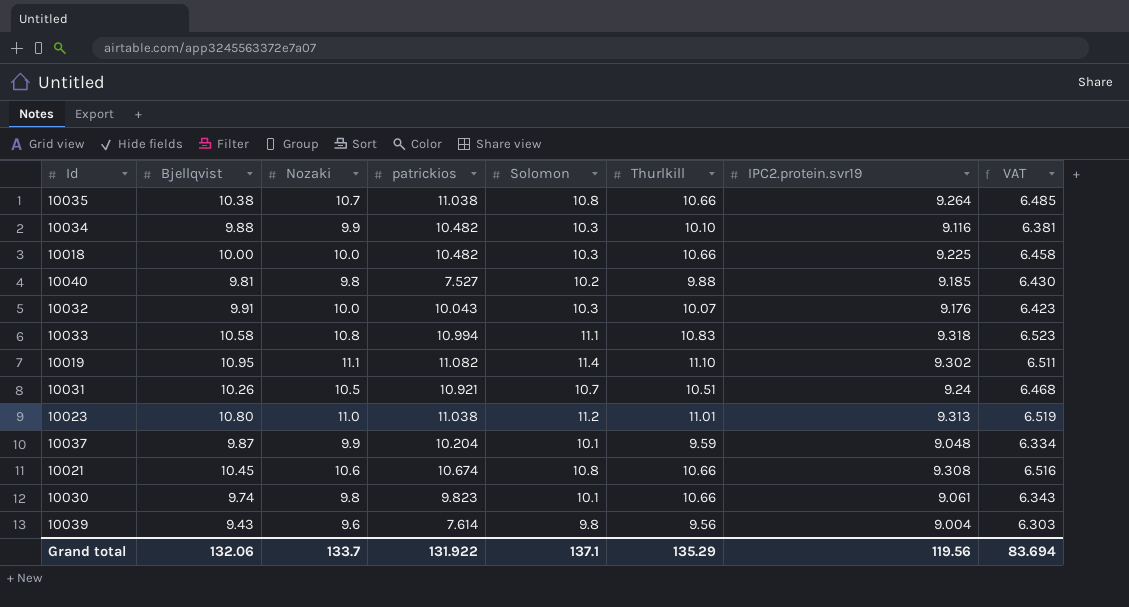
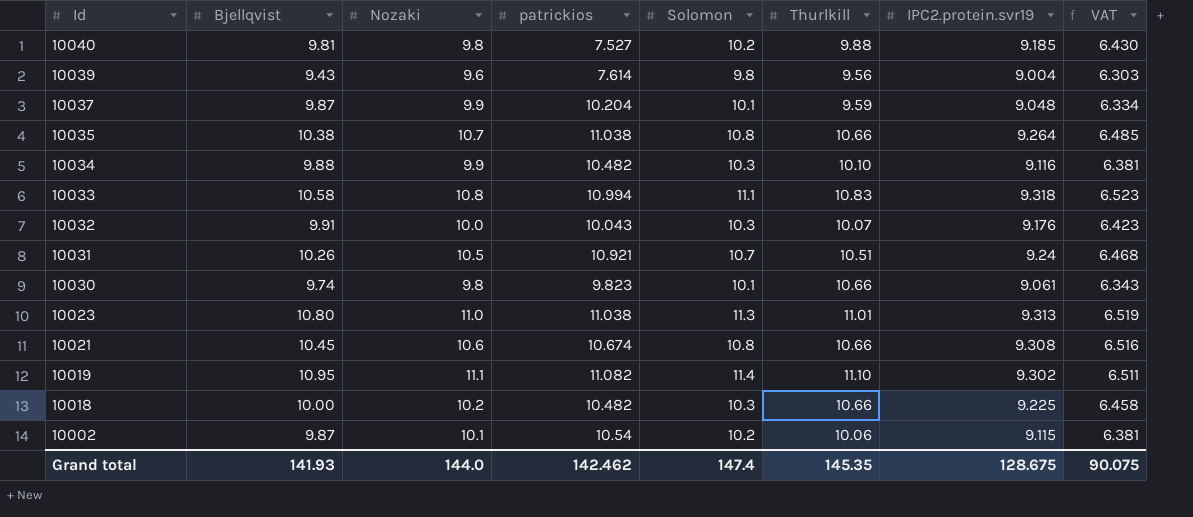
row order: none -> Id descending
10023 | Solomon: 11.2 -> 11.3
10018 | Nozaki: 10.0 -> 10.2
row 10002: none -> 9.87 | 10.1 | 10.54 | 10.2 | 10.06 | 9.115 | 6.381
Grand total | Bjellqvist: 132.06 -> 141.93
Grand total | Nozaki: 133.7 -> 144.0
Grand total | patrickios: 131.922 -> 142.462
Grand total | Solomon: 137.1 -> 147.4
Grand total | Thurlkill: 135.29 -> 145.35
Grand total | IPC2.protein.svr19: 119.56 -> 128.675
Grand total | VAT: 83.694 -> 90.075

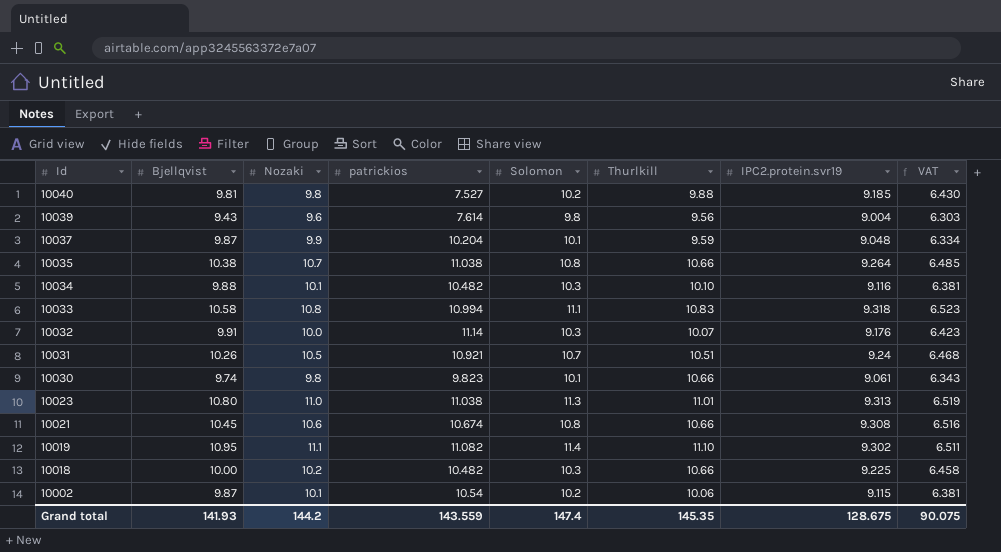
10034 | Nozaki: 9.9 -> 10.1
10032 | patrickios: 10.043 -> 11.14
Grand total | Nozaki: 144.0 -> 144.2
Grand total | patrickios: 142.462 -> 143.559

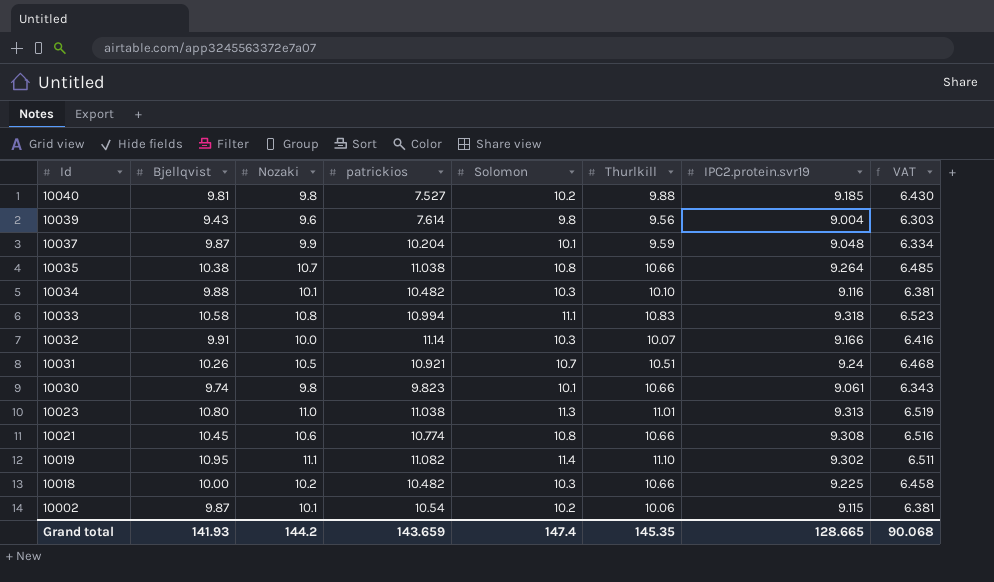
10032 | IPC2.protein.svr19: 9.176 -> 9.166
10032 | VAT: 6.423 -> 6.416
10021 | patrickios: 10.674 -> 10.774
Grand total | patrickios: 143.559 -> 143.659
Grand total | IPC2.protein.svr19: 128.675 -> 128.665
Grand total | VAT: 90.075 -> 90.068

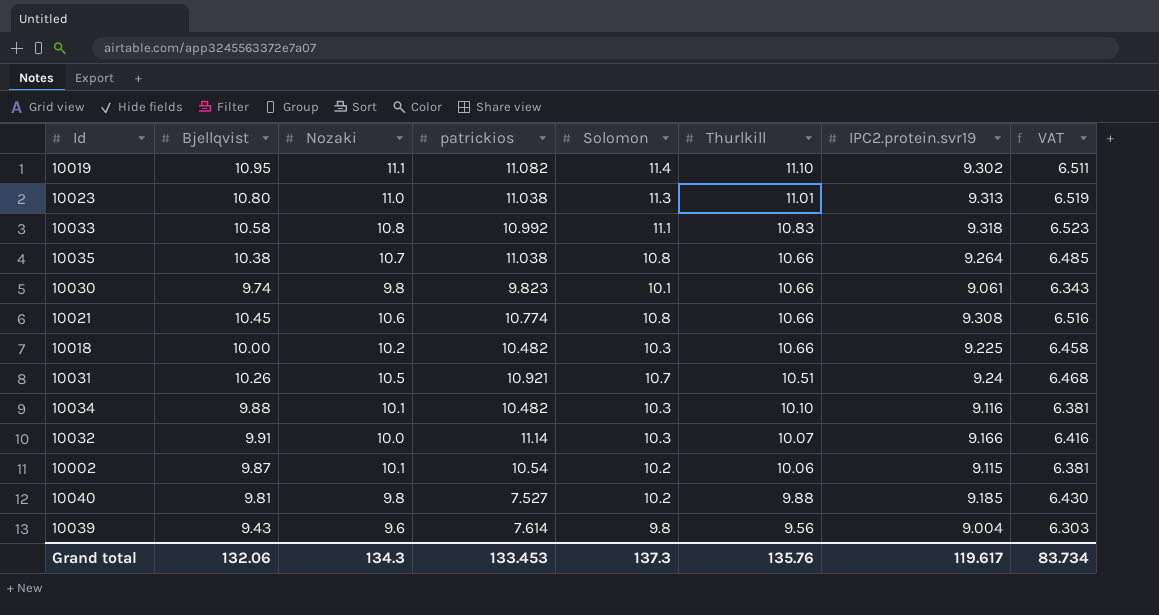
row order: Id descending -> Thurlkill descending
row 10037: 9.87 | 9.9 | 10.204 | 10.1 | 9.59 | 9.048 | 6.334 -> none
10033 | patrickios: 10.994 -> 10.992
Grand total | Bjellqvist: 141.93 -> 132.06
Grand total | Nozaki: 144.2 -> 134.3
Grand total | patrickios: 143.659 -> 133.453
Grand total | Solomon: 147.4 -> 137.3
Grand total | Thurlkill: 145.35 -> 135.76
Grand total | IPC2.protein.svr19: 128.665 -> 119.617
Grand total | VAT: 90.068 -> 83.734

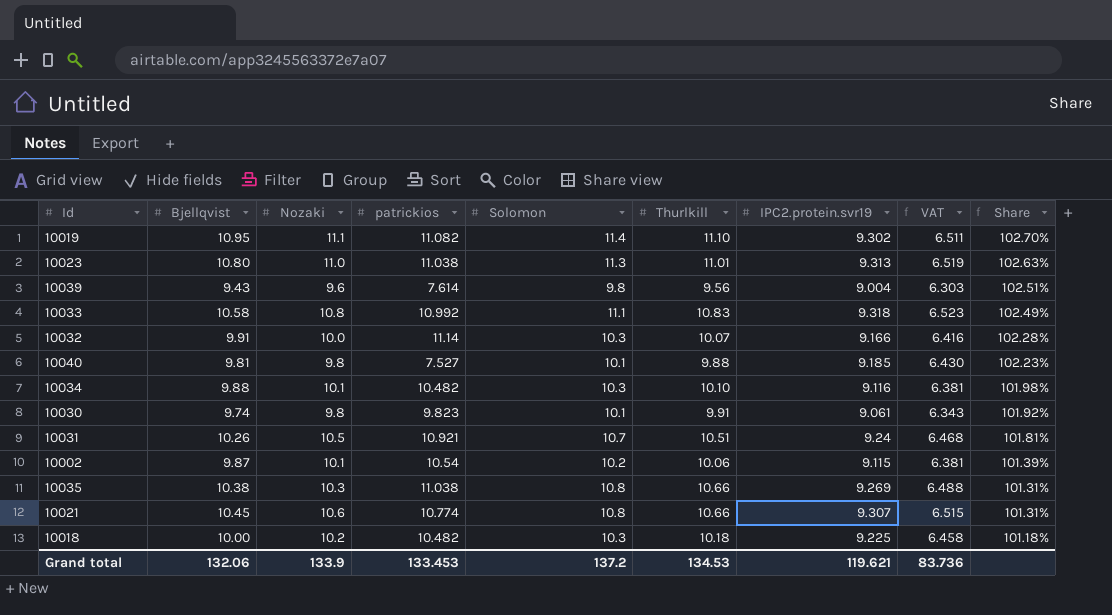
row order: Thurlkill descending -> Share descending
column Share | formula: none -> [Solomon] / [Thurlkill]
10040 | Solomon: 10.2 -> 10.1
10030 | Thurlkill: 10.66 -> 9.91
10035 | Nozaki: 10.7 -> 10.3
10035 | IPC2.protein.svr19: 9.264 -> 9.269
10035 | VAT: 6.485 -> 6.488
10021 | IPC2.protein.svr19: 9.308 -> 9.307
10021 | VAT: 6.516 -> 6.515
10018 | Thurlkill: 10.66 -> 10.18
Grand total | Nozaki: 134.3 -> 133.9
Grand total | Solomon: 137.3 -> 137.2
Grand total | Thurlkill: 135.76 -> 134.53
Grand total | IPC2.protein.svr19: 119.617 -> 119.621
Grand total | VAT: 83.734 -> 83.736

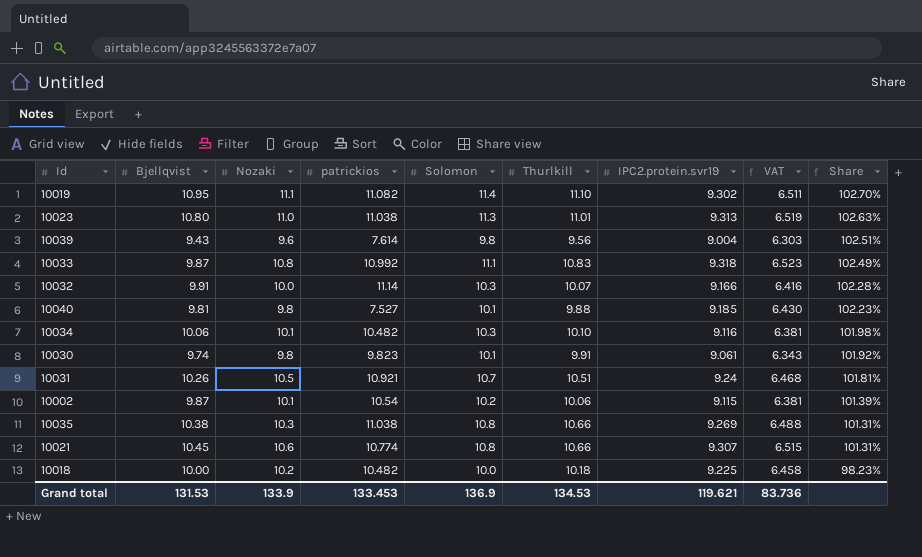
10033 | Bjellqvist: 10.58 -> 9.87
10034 | Bjellqvist: 9.88 -> 10.06
10018 | Solomon: 10.3 -> 10.0
10018 | Share: 101.18% -> 98.23%
Grand total | Bjellqvist: 132.06 -> 131.53
Grand total | Solomon: 137.2 -> 136.9

